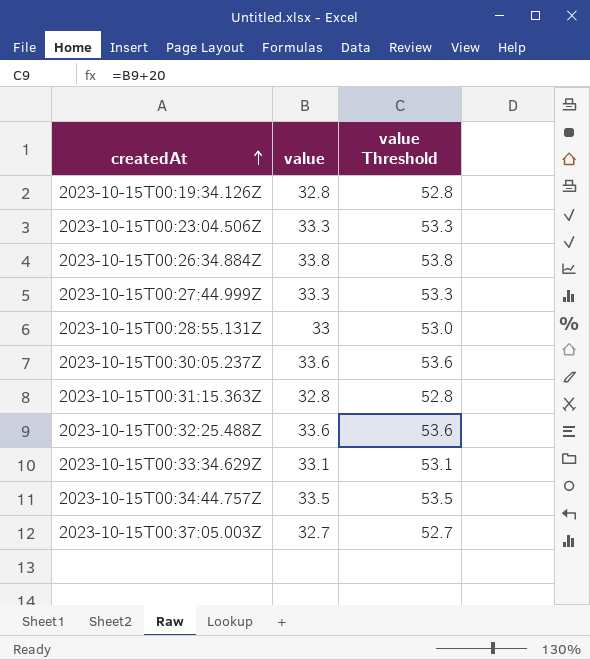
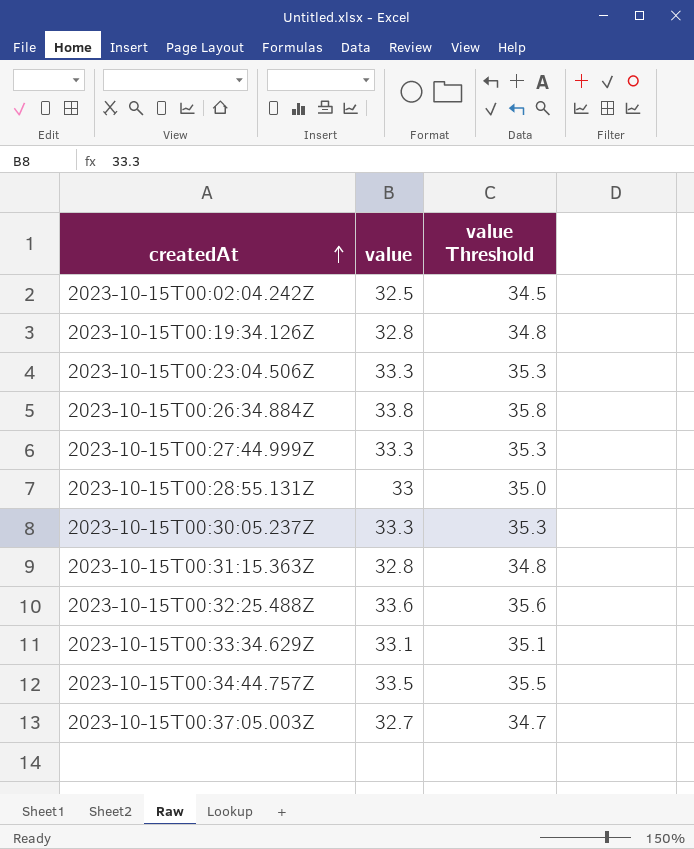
column value Threshold | formula: [value] + 20 -> [value] + 2
row 2023-10-15T00:02:04.242Z: none -> 32.5 | 34.5
2023-10-15T00:30:05.237Z | value: 33.6 -> 33.3

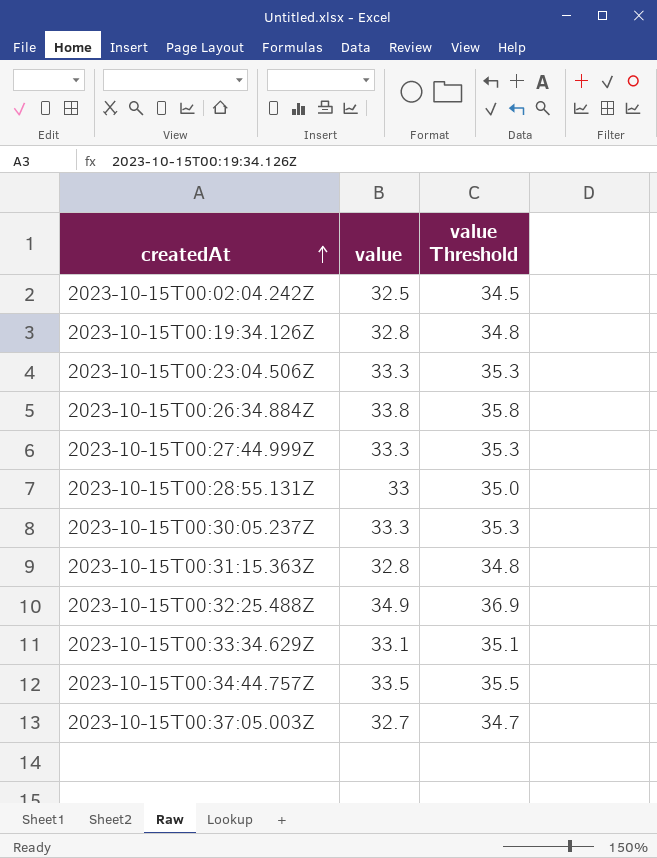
2023-10-15T00:32:25.488Z | value: 33.6 -> 34.9
2023-10-15T00:32:25.488Z | value Threshold: 35.6 -> 36.9

